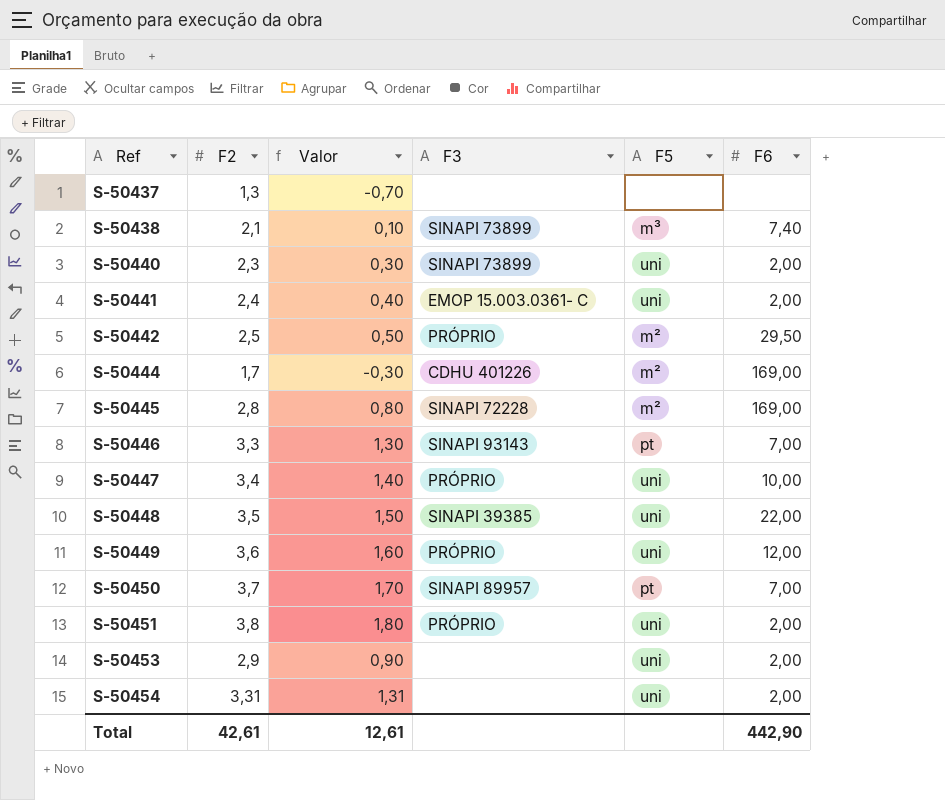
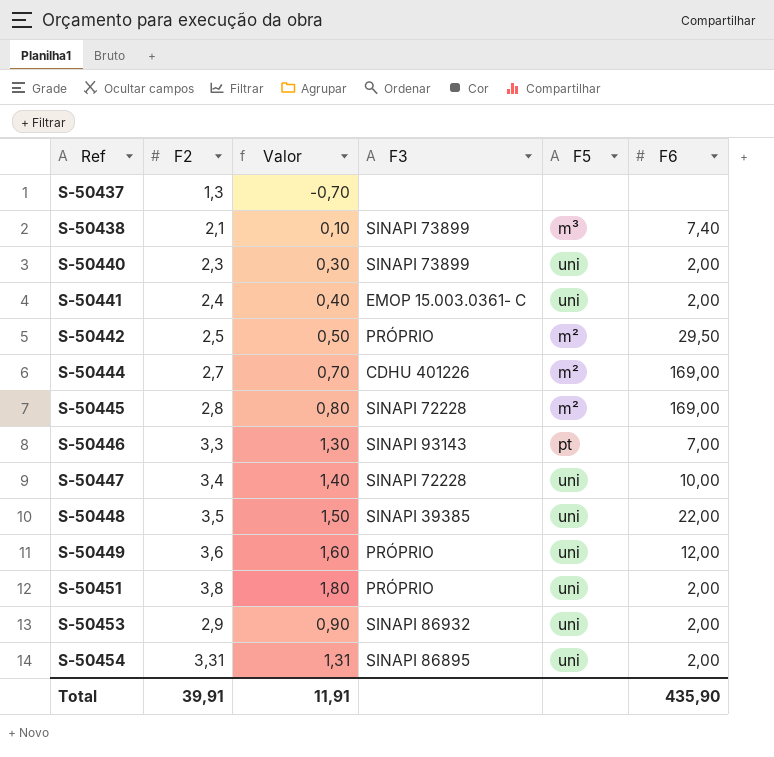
row S-50450: 3,7 | 1,70 | SINAPI 89957 | pt | 7,00 -> none
S-50444 | F2: 1,7 -> 2,7
S-50444 | Valor: -0,30 -> 0,70
S-50447 | F3: PRÓPRIO -> SINAPI 72228
S-50453 | F3: none -> SINAPI 86932
S-50454 | F3: none -> SINAPI 86895
Total | F2: 42,61 -> 39,91
Total | Valor: 12,61 -> 11,91
Total | F6: 442,90 -> 435,90

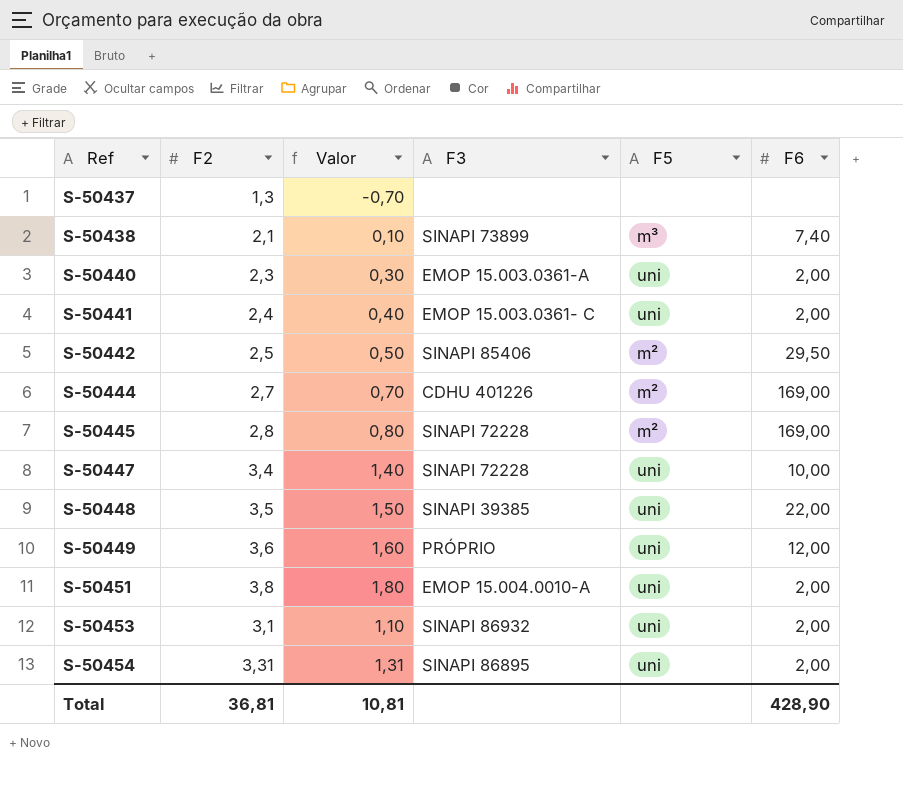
row S-50446: 3,3 | 1,30 | SINAPI 93143 | pt | 7,00 -> none
S-50440 | F3: SINAPI 73899 -> EMOP 15.003.0361-A
S-50442 | F3: PRÓPRIO -> SINAPI 85406
S-50451 | F3: PRÓPRIO -> EMOP 15.004.0010-A
S-50453 | F2: 2,9 -> 3,1
S-50453 | Valor: 0,90 -> 1,10
Total | F2: 39,91 -> 36,81
Total | Valor: 11,91 -> 10,81
Total | F6: 435,90 -> 428,90

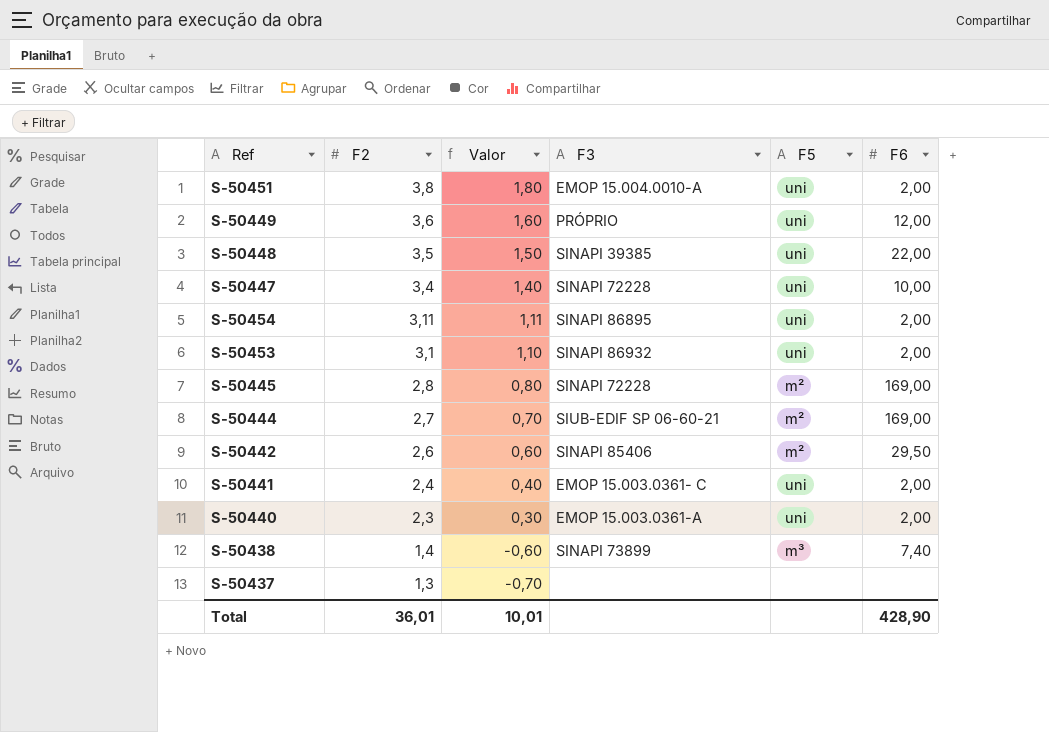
row order: Ref ascending -> F2 descending
S-50454 | F2: 3,31 -> 3,11
S-50454 | Valor: 1,31 -> 1,11
S-50444 | F3: CDHU 401226 -> SIUB-EDIF SP 06-60-21
S-50442 | F2: 2,5 -> 2,6
S-50442 | Valor: 0,50 -> 0,60
S-50438 | F2: 2,1 -> 1,4
S-50438 | Valor: 0,10 -> -0,60
Total | F2: 36,81 -> 36,01
Total | Valor: 10,81 -> 10,01

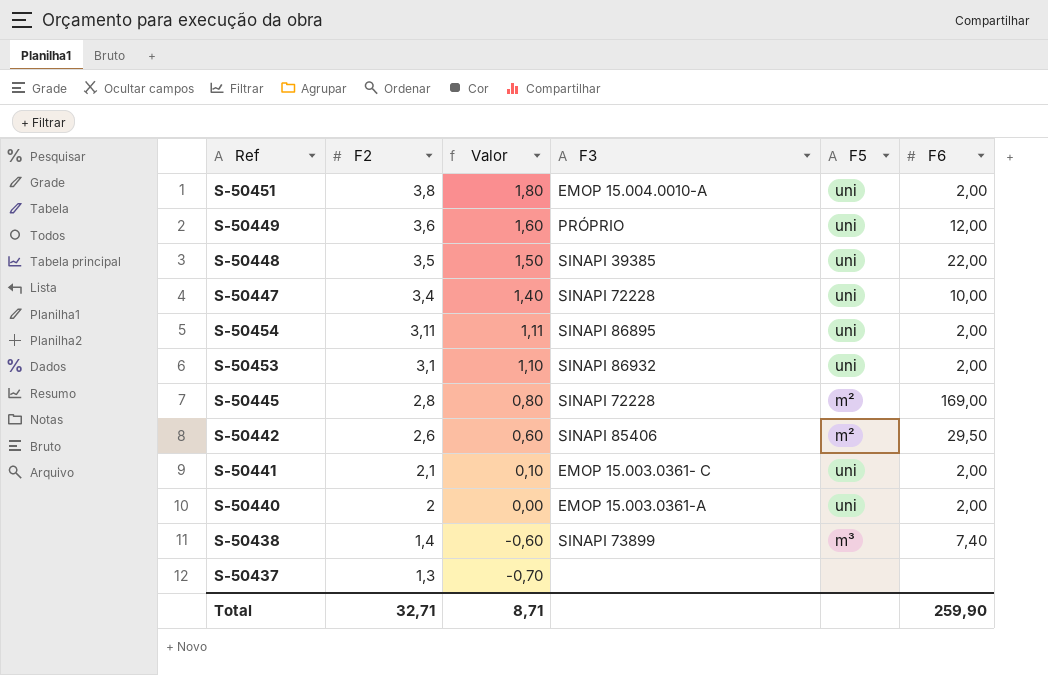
row S-50444: 2,7 | 0,70 | SIUB-EDIF SP 06-60-21 | m² | 169,00 -> none
S-50441 | F2: 2,4 -> 2,1
S-50441 | Valor: 0,40 -> 0,10
S-50440 | F2: 2,3 -> 2
S-50440 | Valor: 0,30 -> 0,00
Total | F2: 36,01 -> 32,71
Total | Valor: 10,01 -> 8,71
Total | F6: 428,90 -> 259,90

